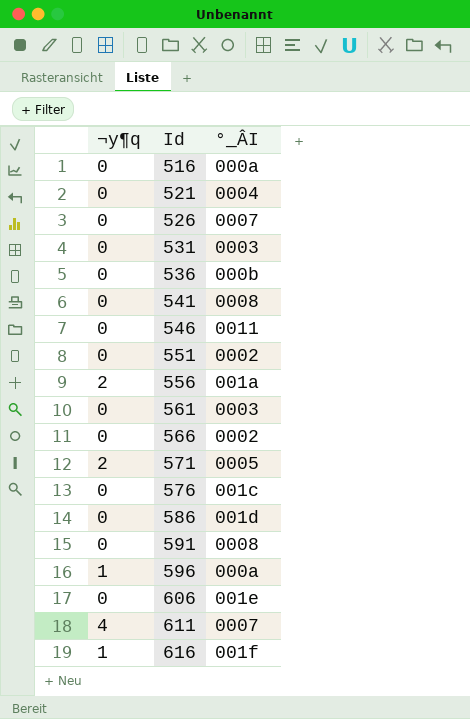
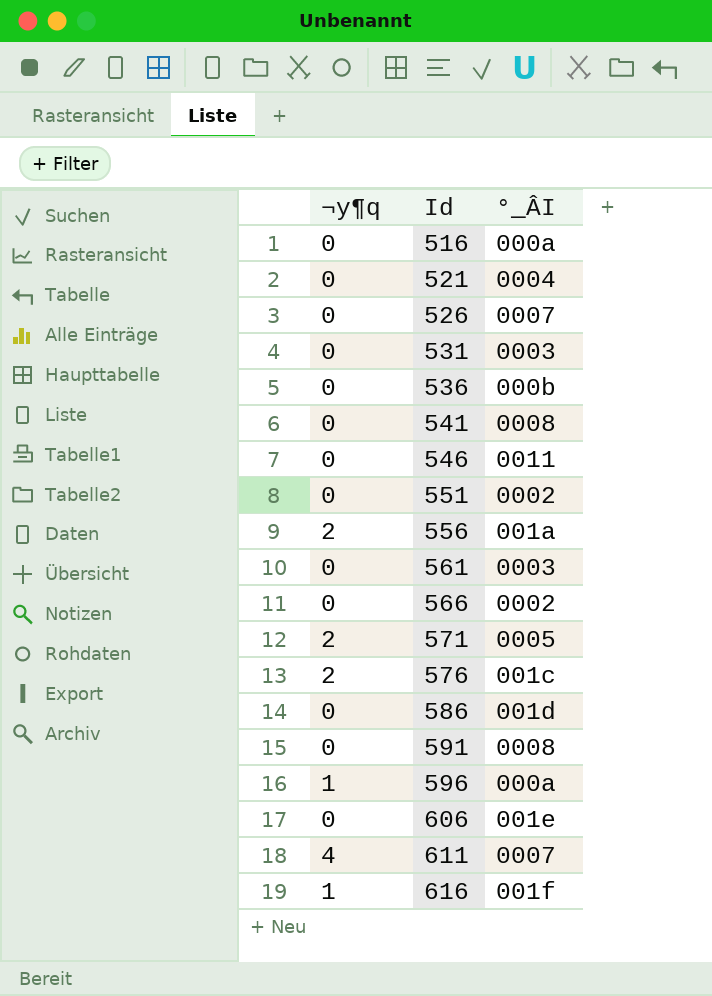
576 | ¬y¶q: 0 -> 2

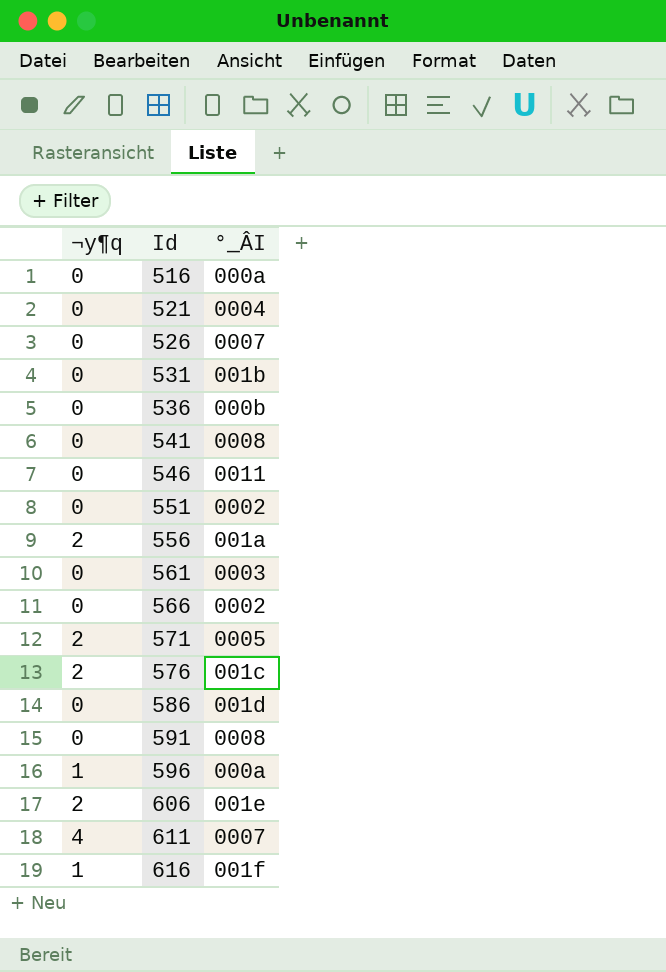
531 | °_ÂI: 0003 -> 001b
606 | ¬y¶q: 0 -> 2

